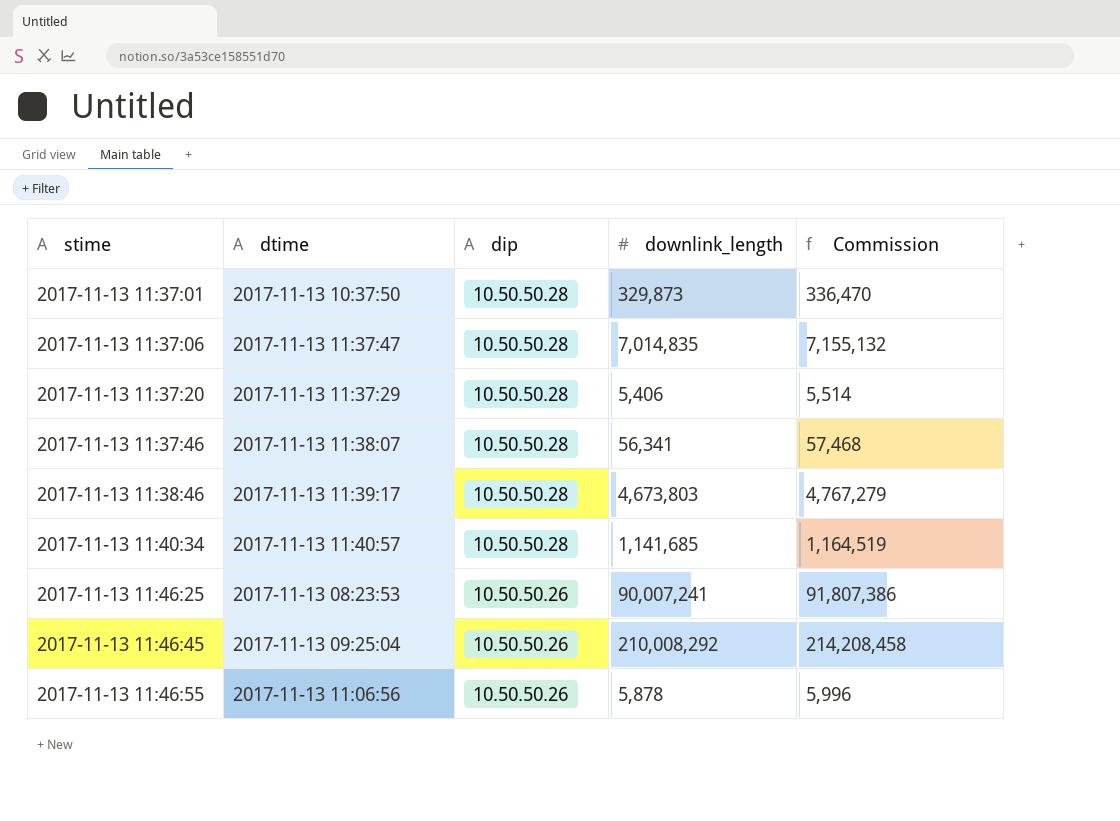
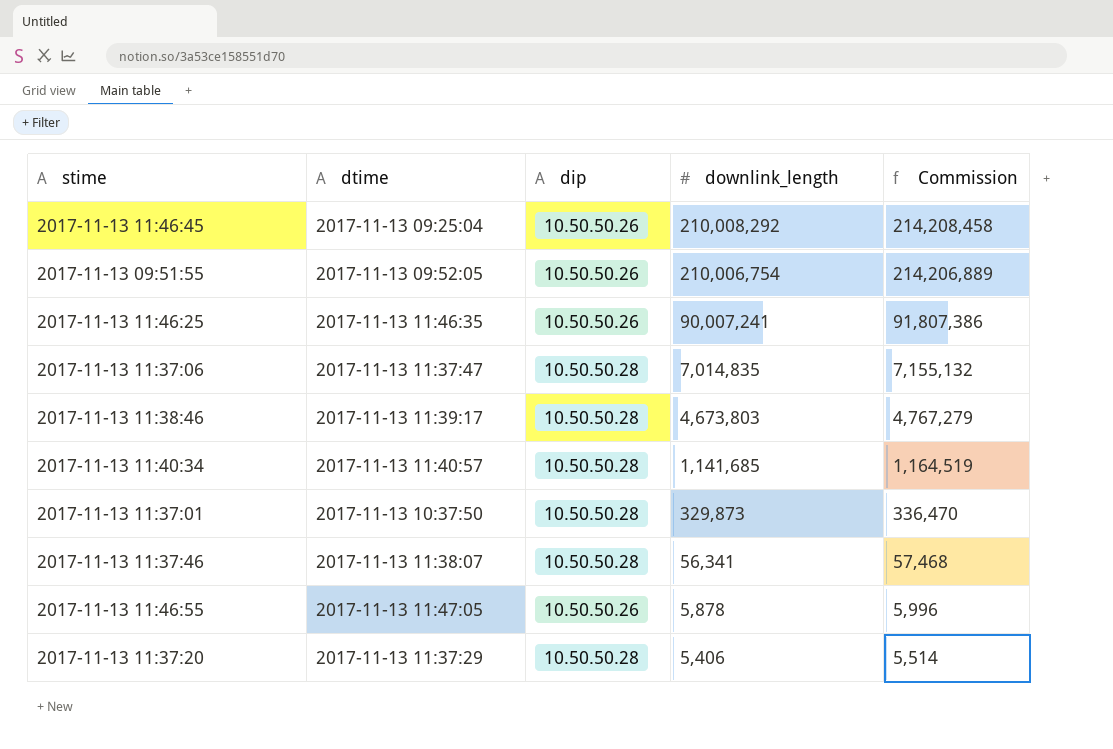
row order: stime ascending -> downlink_length descending
row 2017-11-13 09:51:55: none -> 2017-11-13 09:52:05 | 10.50.50.26 | 210,006,754 | 214,206,889
2017-11-13 11:46:25 | dtime: 2017-11-13 08:23:53 -> 2017-11-13 11:46:35
2017-11-13 11:46:55 | dtime: 2017-11-13 11:06:56 -> 2017-11-13 11:47:05

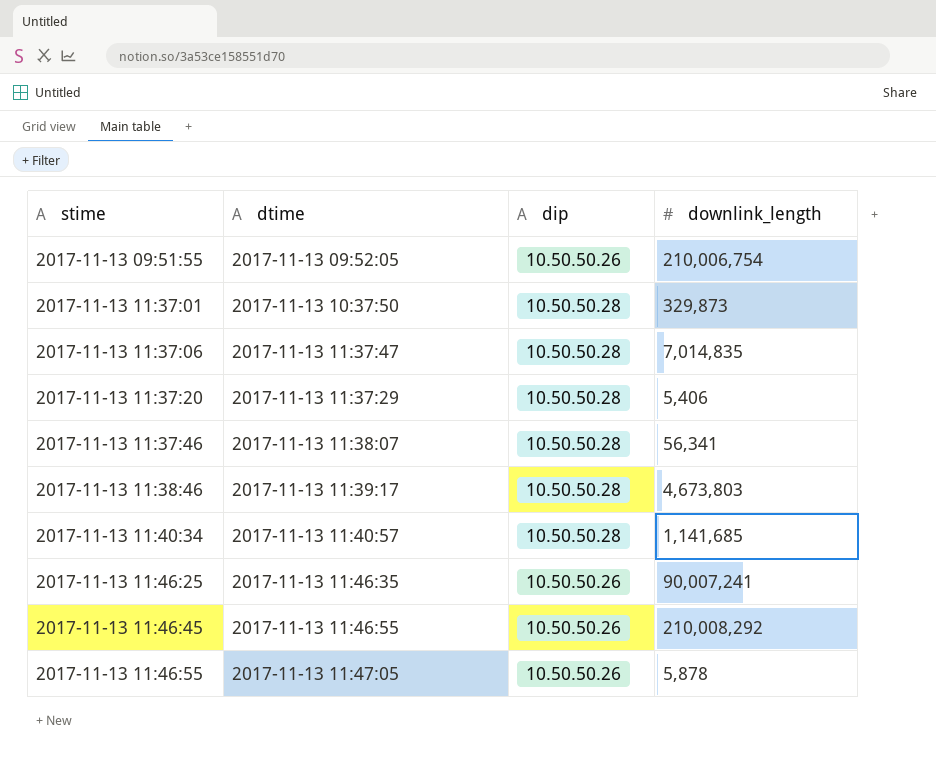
row order: downlink_length descending -> stime ascending
column Commission | formula: [downlink_length] * 1.02 -> none
2017-11-13 11:46:45 | dtime: 2017-11-13 09:25:04 -> 2017-11-13 11:46:55

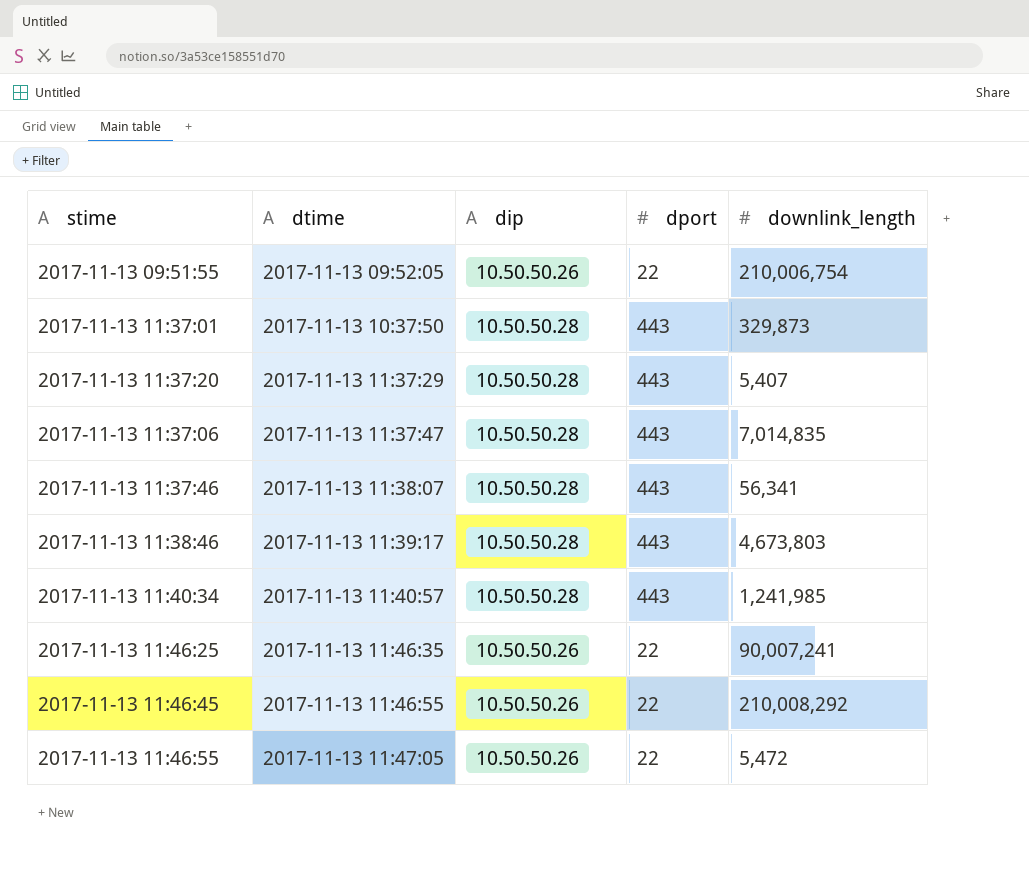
row order: stime ascending -> dtime ascending
column dport | position: none -> 4
2017-11-13 11:37:20 | downlink_length: 5,406 -> 5,407
2017-11-13 11:40:34 | downlink_length: 1,141,685 -> 1,241,985
2017-11-13 11:46:55 | downlink_length: 5,878 -> 5,472

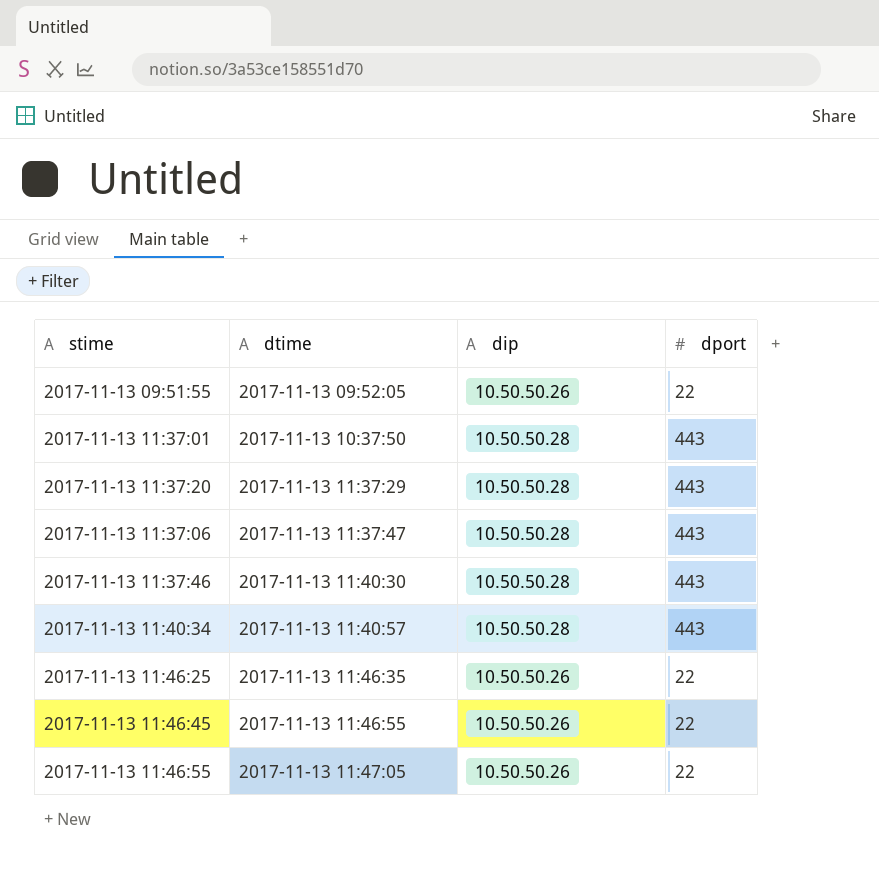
column downlink_length | position: 5 -> none
row 2017-11-13 11:38:46: 2017-11-13 11:39:17 | 10.50.50.28 | 443 | 4,673,803 -> none
2017-11-13 11:37:46 | dtime: 2017-11-13 11:38:07 -> 2017-11-13 11:40:30

